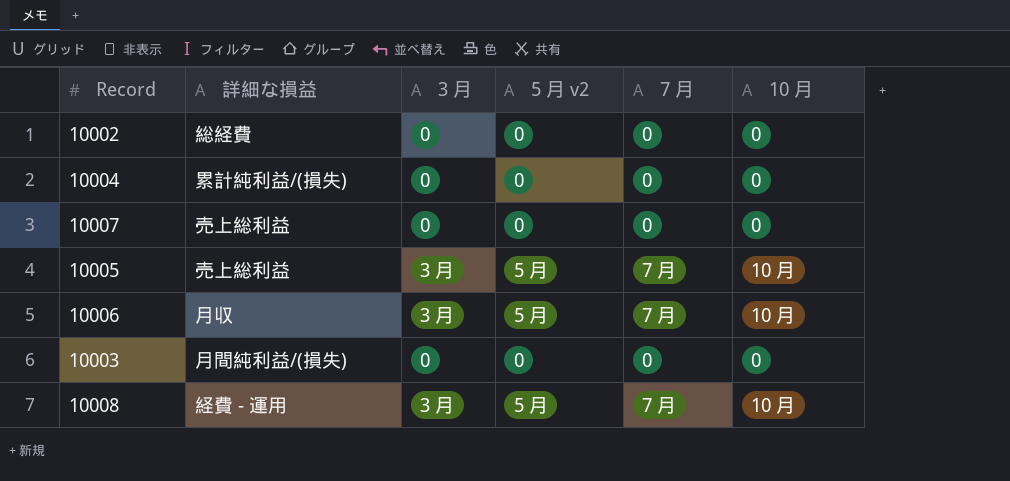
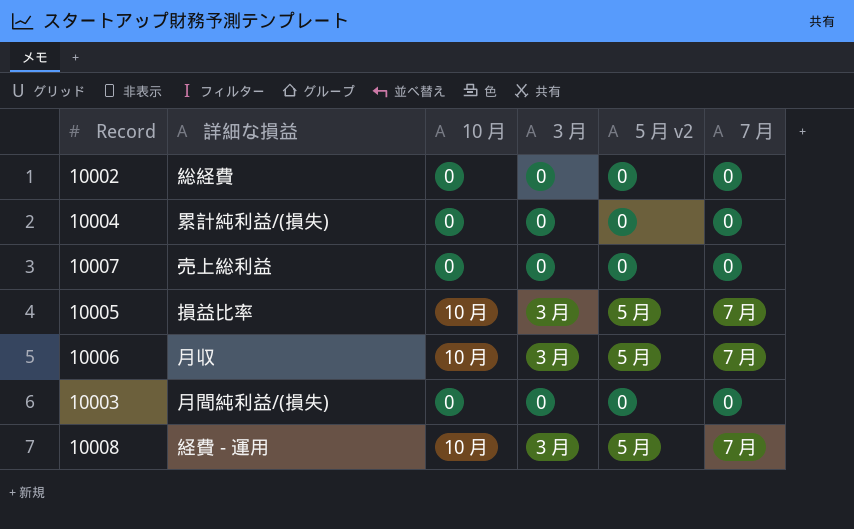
column 10 月 | position: 6 -> 3
10005 | 詳細な損益: 売上総利益 -> 損益比率

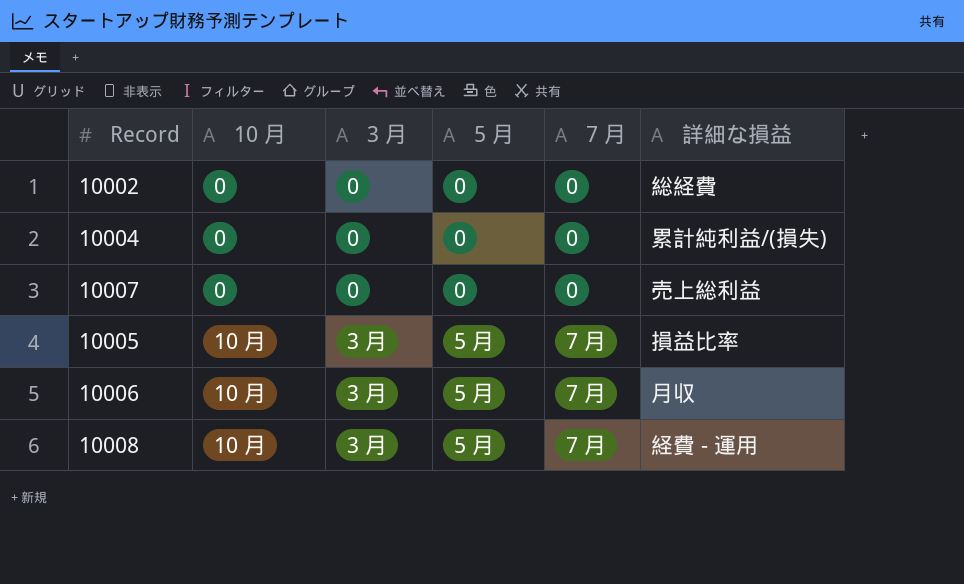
column name: 5 月 v2 -> 5 月
column 詳細な損益 | position: 2 -> 6
row 10003: 月間純利益/(損失) | 0 | 0 | 0 | 0 -> none

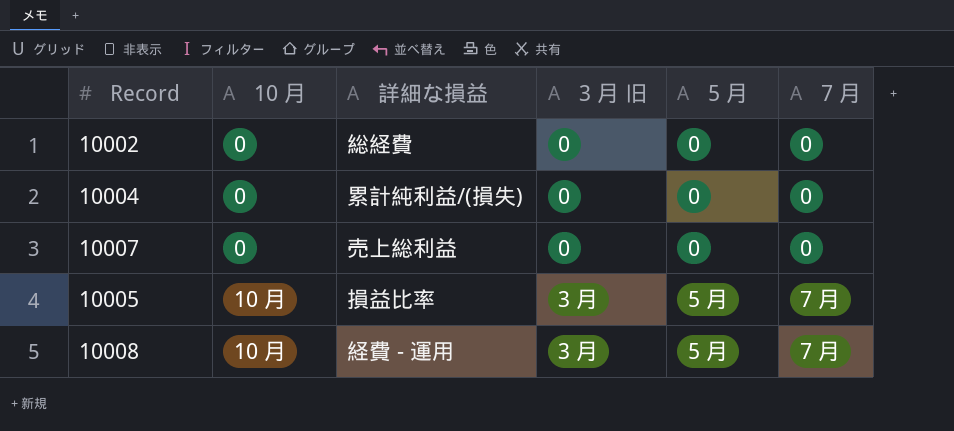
column 詳細な損益 | position: 6 -> 3
column name: 3 月 -> 3 月 旧
row 10006: 10 月 | 3 月 | 5 月 | 7 月 | 月収 -> none

